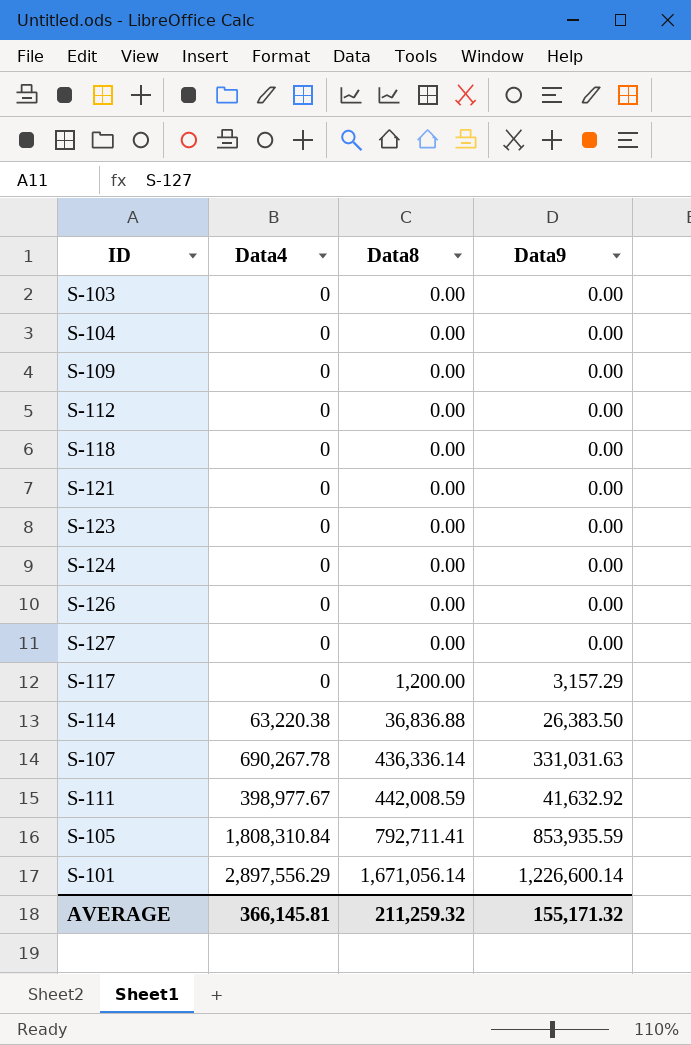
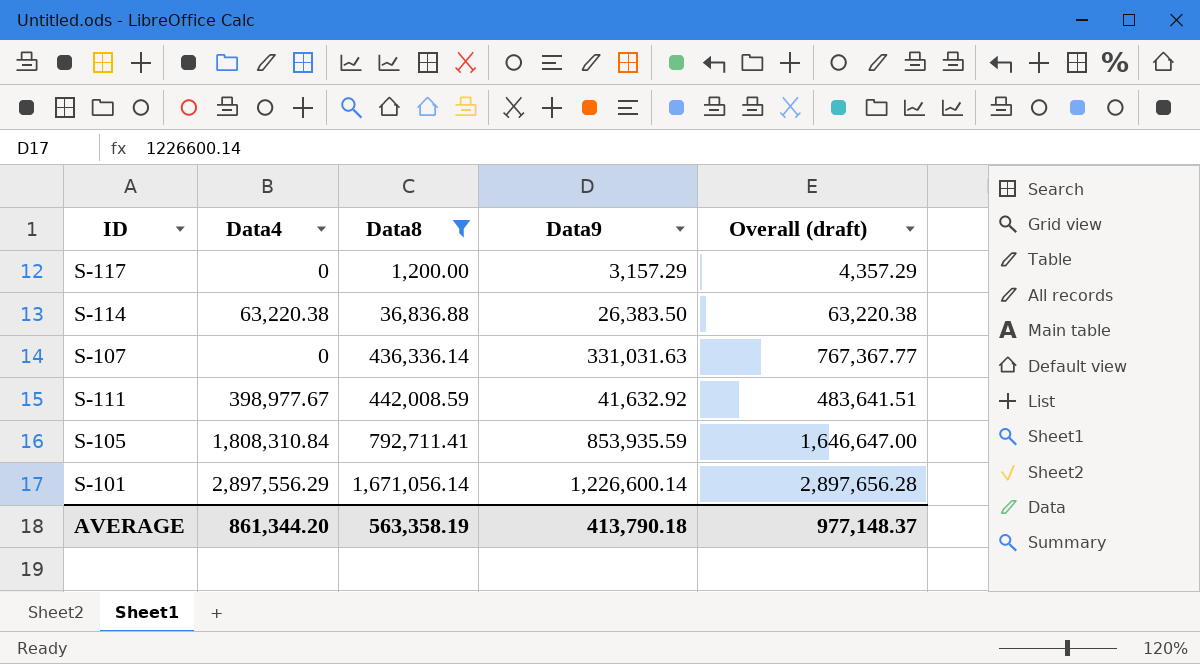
filter: none -> Data8 != 0.00
column Overall (draft) | formula: none -> [Data8] + [Data9]
S-107 | Data4: 690,267.78 -> 0
AVERAGE | Data4: 366,145.81 -> 861,344.20
AVERAGE | Data8: 211,259.32 -> 563,358.19
AVERAGE | Data9: 155,171.32 -> 413,790.18

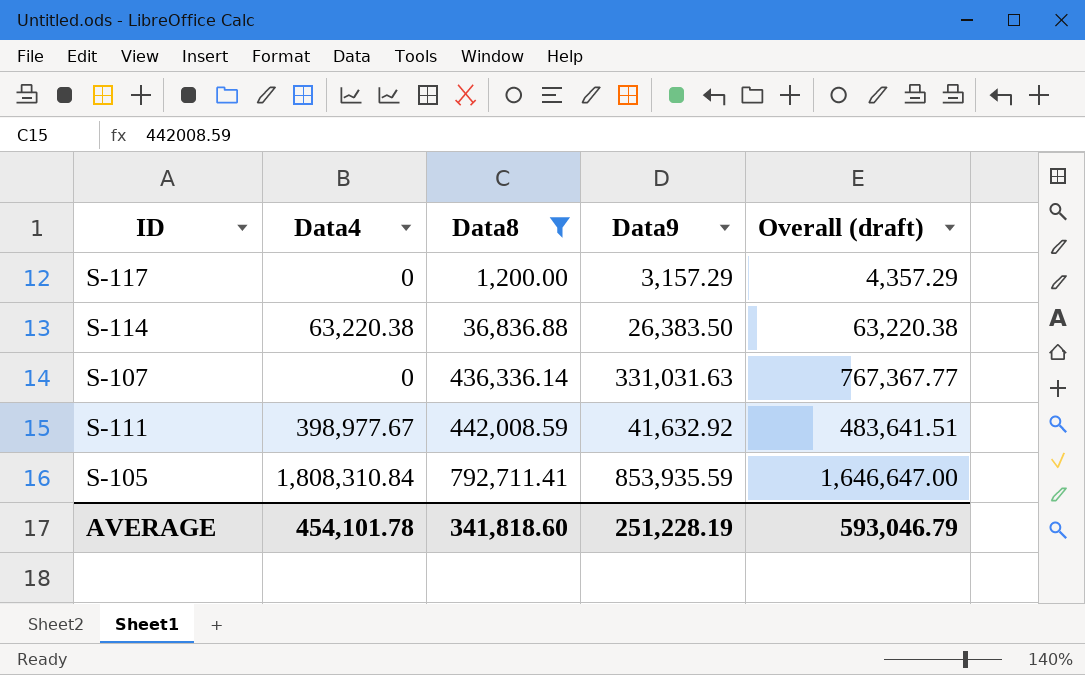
row S-101: 2,897,556.29 | 1,671,056.14 | 1,226,600.14 | 2,897,656.28 -> none
AVERAGE | Data4: 861,344.20 -> 454,101.78
AVERAGE | Data8: 563,358.19 -> 341,818.60
AVERAGE | Data9: 413,790.18 -> 251,228.19
AVERAGE | Overall (draft): 977,148.37 -> 593,046.79

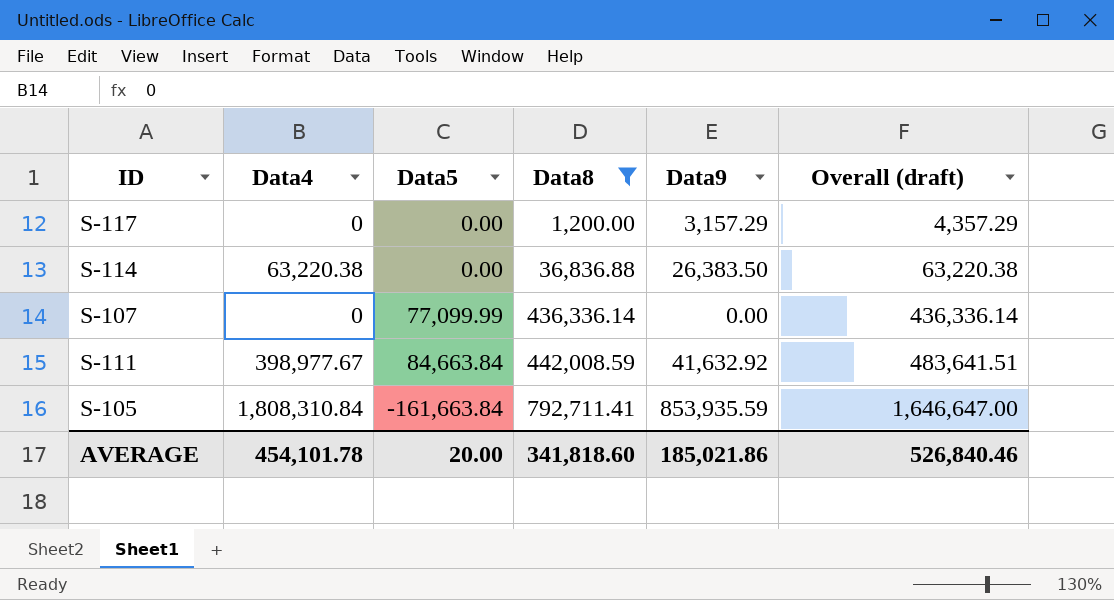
column Data5 | position: none -> 3
S-107 | Data9: 331,031.63 -> 0.00
S-107 | Overall (draft): 767,367.77 -> 436,336.14
AVERAGE | Data9: 251,228.19 -> 185,021.86
AVERAGE | Overall (draft): 593,046.79 -> 526,840.46

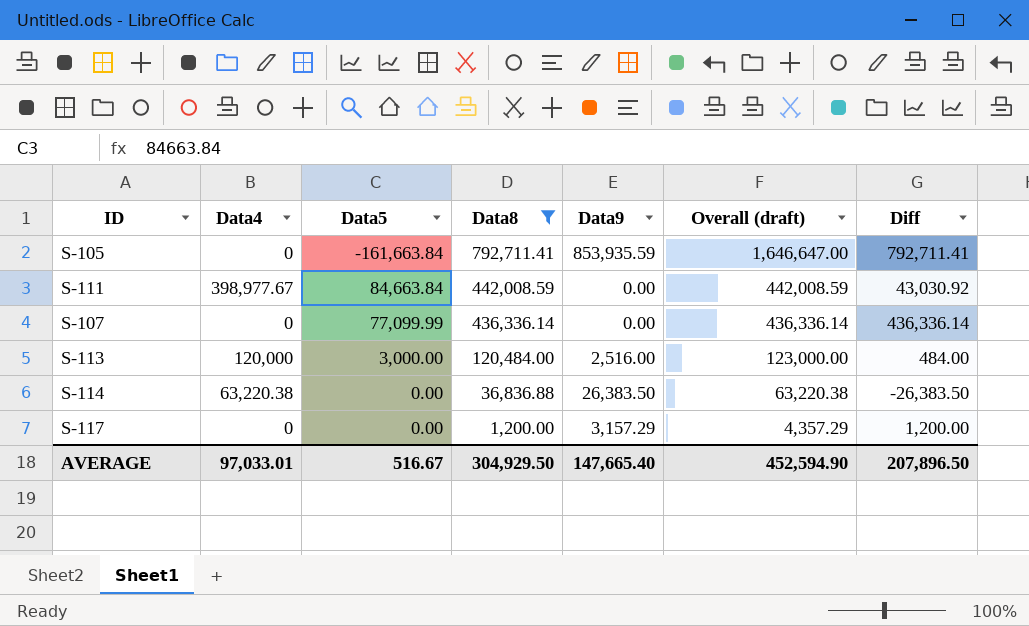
row order: Data8 ascending -> Data8 descending
column Diff | formula: none -> [Data8] - [Data4]
S-105 | Data4: 1,808,310.84 -> 0
S-111 | Data9: 41,632.92 -> 0.00
S-111 | Overall (draft): 483,641.51 -> 442,008.59
row S-113: none -> 120,000 | 3,000.00 | 120,484.00 | 2,516.00 | 123,000.00 | 484.00
AVERAGE | Data4: 454,101.78 -> 97,033.01
AVERAGE | Data5: 20.00 -> 516.67
AVERAGE | Data8: 341,818.60 -> 304,929.50
AVERAGE | Data9: 185,021.86 -> 147,665.40
AVERAGE | Overall (draft): 526,840.46 -> 452,594.90

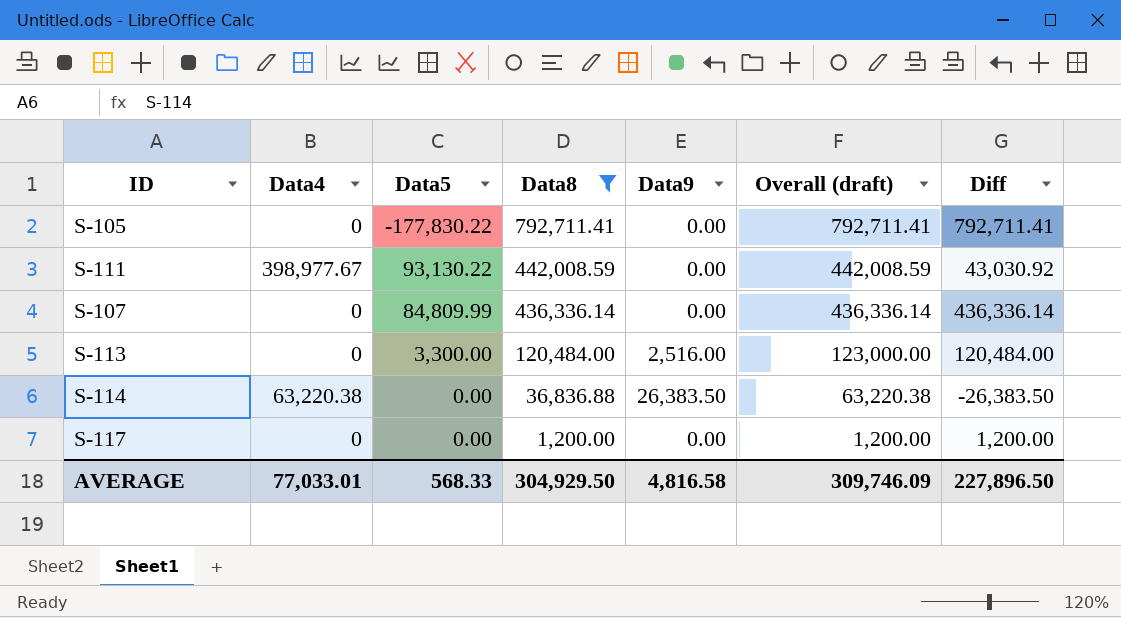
S-105 | Data5: -161,663.84 -> -177,830.22
S-105 | Data9: 853,935.59 -> 0.00
S-105 | Overall (draft): 1,646,647.00 -> 792,711.41
S-111 | Data5: 84,663.84 -> 93,130.22
S-107 | Data5: 77,099.99 -> 84,809.99
S-113 | Data4: 120,000 -> 0
S-113 | Data5: 3,000.00 -> 3,300.00
S-113 | Diff: 484.00 -> 120,484.00
S-117 | Data9: 3,157.29 -> 0.00
S-117 | Overall (draft): 4,357.29 -> 1,200.00
AVERAGE | Data4: 97,033.01 -> 77,033.01
AVERAGE | Data5: 516.67 -> 568.33
AVERAGE | Data9: 147,665.40 -> 4,816.58
AVERAGE | Overall (draft): 452,594.90 -> 309,746.09
AVERAGE | Diff: 207,896.50 -> 227,896.50

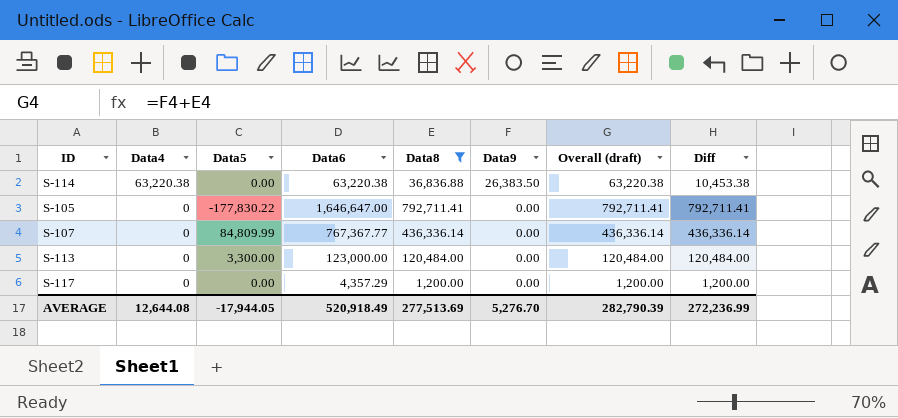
row order: Data8 descending -> Data4 descending
column Data6 | position: none -> 4
column Diff | formula: [Data8] - [Data4] -> [Data8] - [Data9]
row S-111: 398,977.67 | 93,130.22 | 442,008.59 | 0.00 | 442,008.59 | 43,030.92 -> none
S-113 | Data9: 2,516.00 -> 0.00
S-113 | Overall (draft): 123,000.00 -> 120,484.00
AVERAGE | Data4: 77,033.01 -> 12,644.08
AVERAGE | Data5: 568.33 -> -17,944.05
AVERAGE | Data8: 304,929.50 -> 277,513.69
AVERAGE | Data9: 4,816.58 -> 5,276.70
AVERAGE | Overall (draft): 309,746.09 -> 282,790.39
AVERAGE | Diff: 227,896.50 -> 272,236.99

